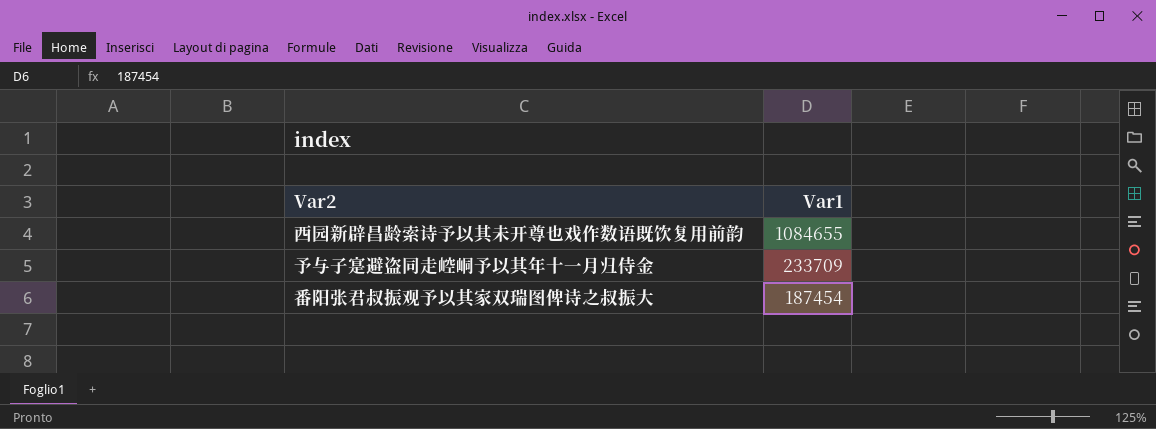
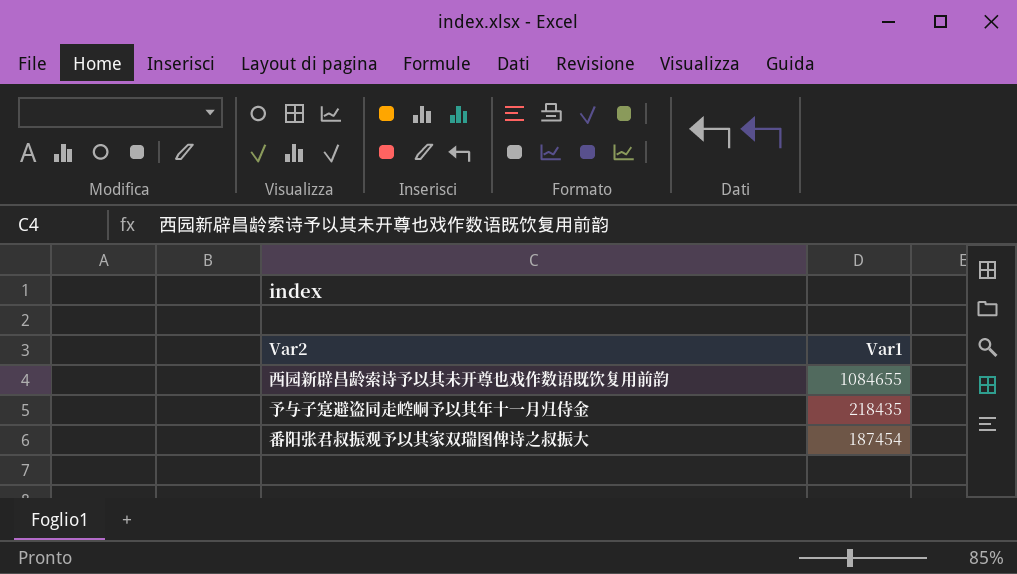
予与子寔避盗同走崆峒予以其年十一月归侍金 | Var1: 233709 -> 218435

